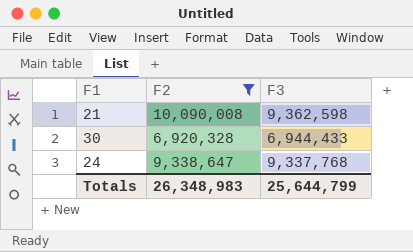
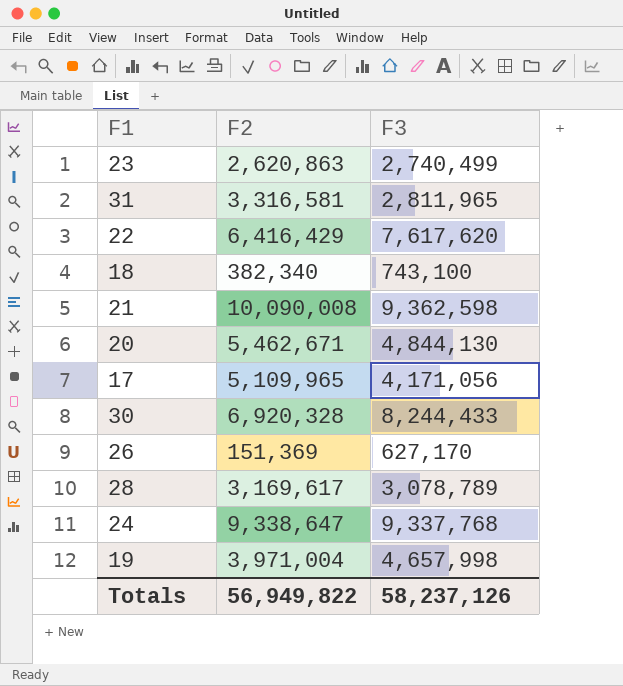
filter: F2 >= 6,920,328 -> none
30 | F3: 6,944,433 -> 8,244,433
Totals | F2: 26,348,983 -> 56,949,822
Totals | F3: 25,644,799 -> 58,237,126

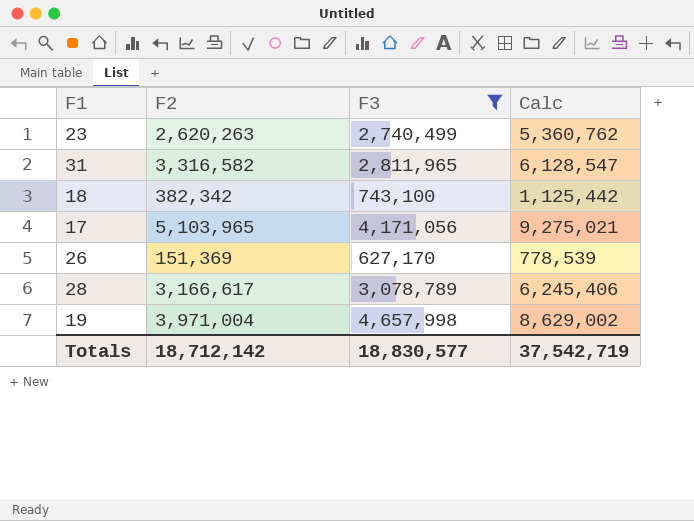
filter: none -> F3 <= 4,657,998
column Calc | formula: none -> [F2] + [F3]
23 | F2: 2,620,863 -> 2,620,263
31 | F2: 3,316,581 -> 3,316,582
18 | F2: 382,340 -> 382,342
17 | F2: 5,109,965 -> 5,103,965
28 | F2: 3,169,617 -> 3,166,617
Totals | F2: 56,949,822 -> 18,712,142
Totals | F3: 58,237,126 -> 18,830,577

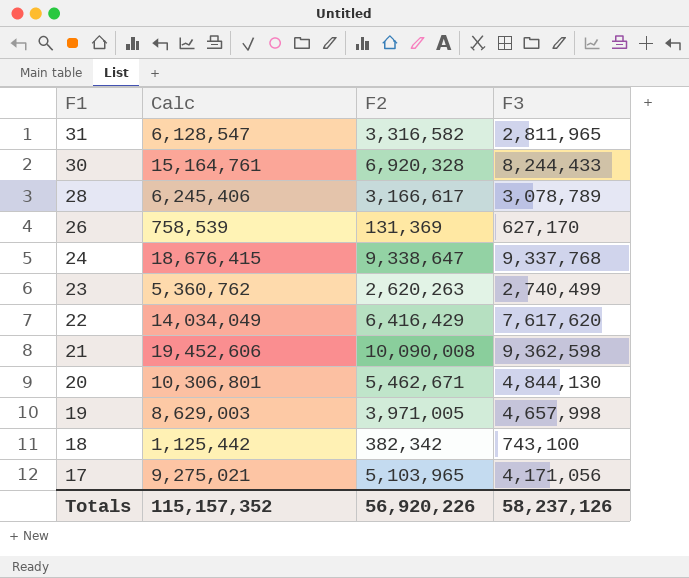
filter: F3 <= 4,657,998 -> none
row order: none -> F1 descending
column Calc | position: 4 -> 2
26 | Calc: 778,539 -> 758,539
26 | F2: 151,369 -> 131,369
19 | Calc: 8,629,002 -> 8,629,003
19 | F2: 3,971,004 -> 3,971,005
Totals | Calc: 37,542,719 -> 115,157,352
Totals | F2: 18,712,142 -> 56,920,226
Totals | F3: 18,830,577 -> 58,237,126

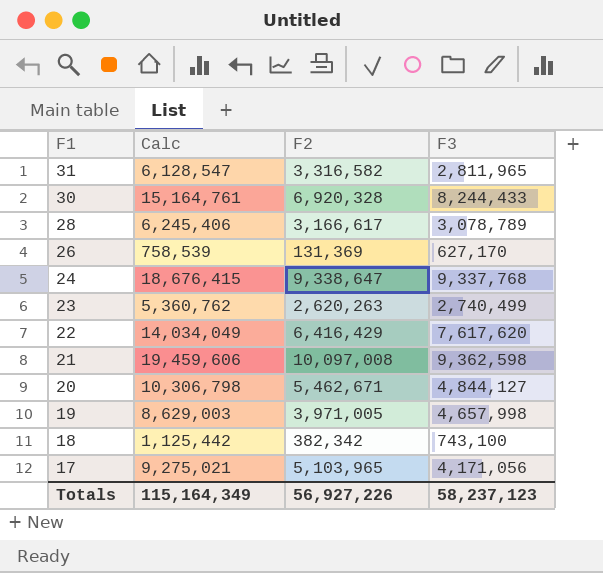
21 | Calc: 19,452,606 -> 19,459,606
21 | F2: 10,090,008 -> 10,097,008
20 | Calc: 10,306,801 -> 10,306,798
20 | F3: 4,844,130 -> 4,844,127
Totals | Calc: 115,157,352 -> 115,164,349
Totals | F2: 56,920,226 -> 56,927,226
Totals | F3: 58,237,126 -> 58,237,123

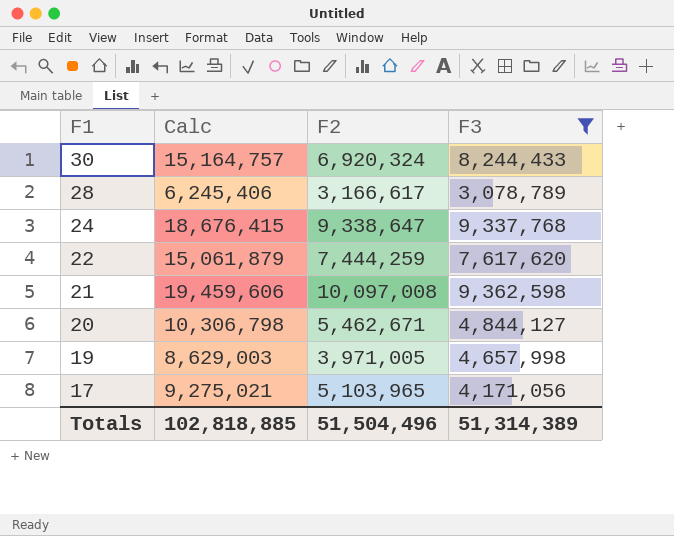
filter: none -> F3 >= 3,078,789
30 | Calc: 15,164,761 -> 15,164,757
30 | F2: 6,920,328 -> 6,920,324
22 | Calc: 14,034,049 -> 15,061,879
22 | F2: 6,416,429 -> 7,444,259
Totals | Calc: 115,164,349 -> 102,818,885
Totals | F2: 56,927,226 -> 51,504,496
Totals | F3: 58,237,123 -> 51,314,389

